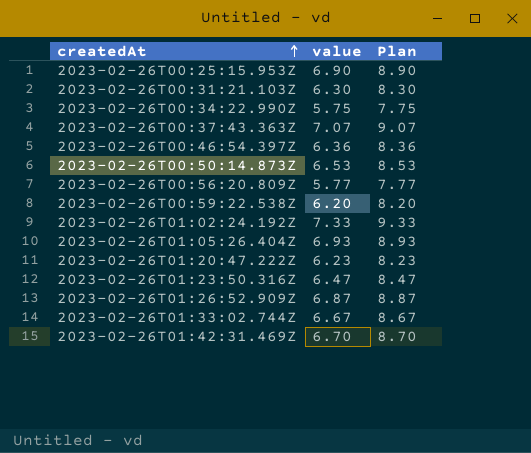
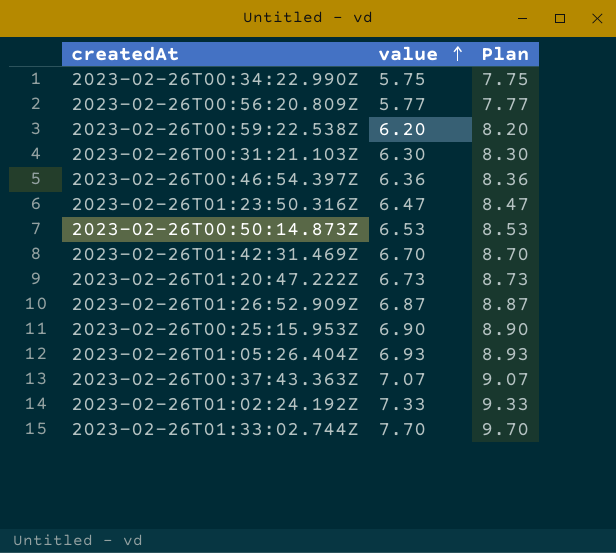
row order: createdAt ascending -> value ascending
2023-02-26T01:20:47.222Z | value: 6.23 -> 6.73
2023-02-26T01:20:47.222Z | Plan: 8.23 -> 8.73
2023-02-26T01:33:02.744Z | value: 6.67 -> 7.70
2023-02-26T01:33:02.744Z | Plan: 8.67 -> 9.70

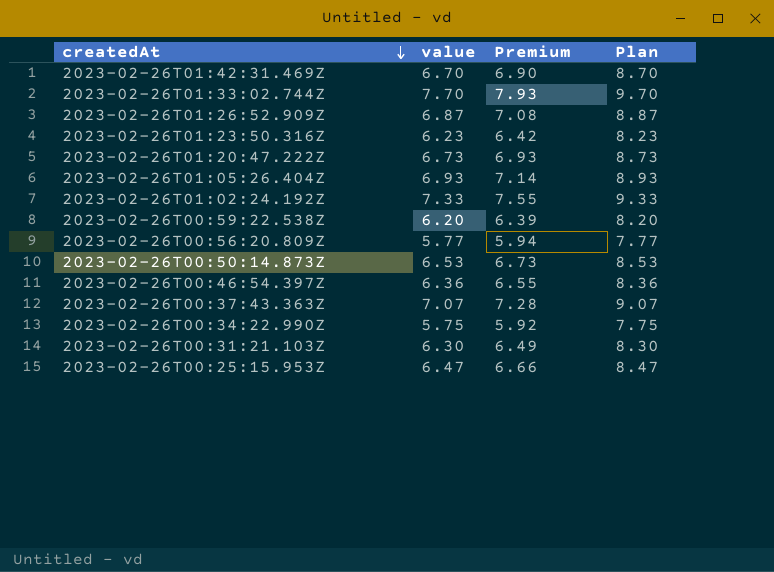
row order: value ascending -> createdAt descending
column Premium | formula: none -> [value] * 1.03
2023-02-26T01:23:50.316Z | value: 6.47 -> 6.23
2023-02-26T01:23:50.316Z | Plan: 8.47 -> 8.23
2023-02-26T00:25:15.953Z | value: 6.90 -> 6.47
2023-02-26T00:25:15.953Z | Plan: 8.90 -> 8.47

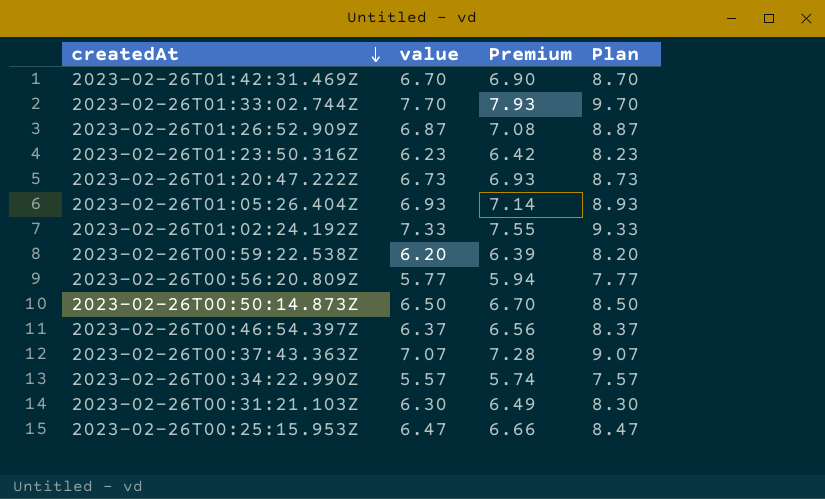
2023-02-26T00:50:14.873Z | value: 6.53 -> 6.50
2023-02-26T00:50:14.873Z | Premium: 6.73 -> 6.70
2023-02-26T00:50:14.873Z | Plan: 8.53 -> 8.50
2023-02-26T00:46:54.397Z | value: 6.36 -> 6.37
2023-02-26T00:46:54.397Z | Premium: 6.55 -> 6.56
2023-02-26T00:46:54.397Z | Plan: 8.36 -> 8.37
2023-02-26T00:34:22.990Z | value: 5.75 -> 5.57
2023-02-26T00:34:22.990Z | Premium: 5.92 -> 5.74
2023-02-26T00:34:22.990Z | Plan: 7.75 -> 7.57

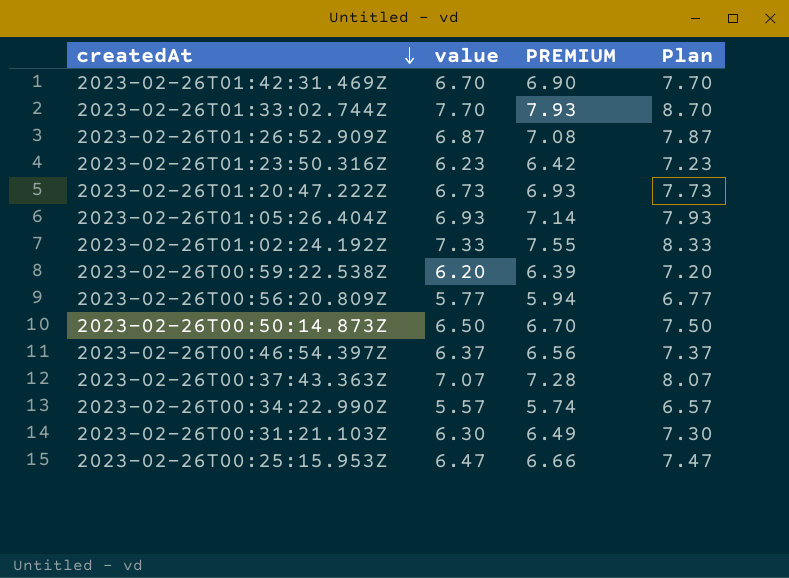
column name: Premium -> PREMIUM
column Plan | formula: [value] + 2 -> [value] + 1

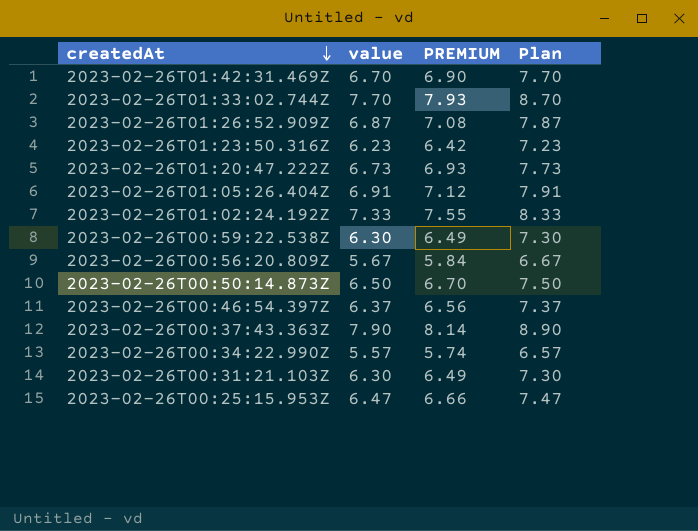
2023-02-26T01:05:26.404Z | value: 6.93 -> 6.91
2023-02-26T01:05:26.404Z | PREMIUM: 7.14 -> 7.12
2023-02-26T01:05:26.404Z | Plan: 7.93 -> 7.91
2023-02-26T00:59:22.538Z | value: 6.20 -> 6.30
2023-02-26T00:59:22.538Z | PREMIUM: 6.39 -> 6.49
2023-02-26T00:59:22.538Z | Plan: 7.20 -> 7.30
2023-02-26T00:56:20.809Z | value: 5.77 -> 5.67
2023-02-26T00:56:20.809Z | PREMIUM: 5.94 -> 5.84
2023-02-26T00:56:20.809Z | Plan: 6.77 -> 6.67
2023-02-26T00:37:43.363Z | value: 7.07 -> 7.90
2023-02-26T00:37:43.363Z | PREMIUM: 7.28 -> 8.14
2023-02-26T00:37:43.363Z | Plan: 8.07 -> 8.90

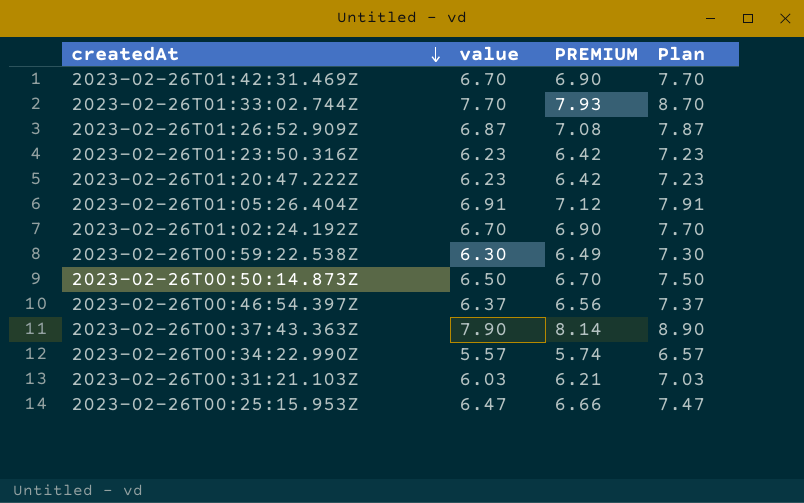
row 2023-02-26T00:56:20.809Z: 5.67 | 5.84 | 6.67 -> none
2023-02-26T01:20:47.222Z | value: 6.73 -> 6.23
2023-02-26T01:20:47.222Z | PREMIUM: 6.93 -> 6.42
2023-02-26T01:20:47.222Z | Plan: 7.73 -> 7.23
2023-02-26T01:02:24.192Z | value: 7.33 -> 6.70
2023-02-26T01:02:24.192Z | PREMIUM: 7.55 -> 6.90
2023-02-26T01:02:24.192Z | Plan: 8.33 -> 7.70
2023-02-26T00:31:21.103Z | value: 6.30 -> 6.03
2023-02-26T00:31:21.103Z | PREMIUM: 6.49 -> 6.21
2023-02-26T00:31:21.103Z | Plan: 7.30 -> 7.03

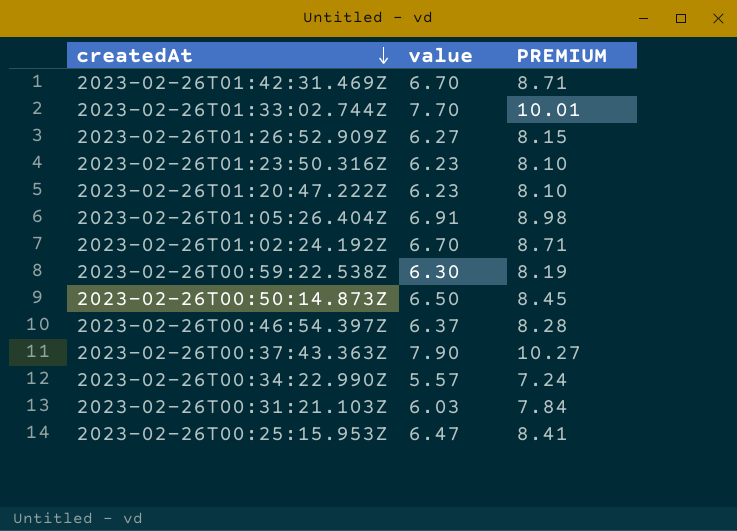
column Plan | formula: [value] + 1 -> none
column PREMIUM | formula: [value] * 1.03 -> [value] * 1.3
2023-02-26T01:26:52.909Z | value: 6.87 -> 6.27

